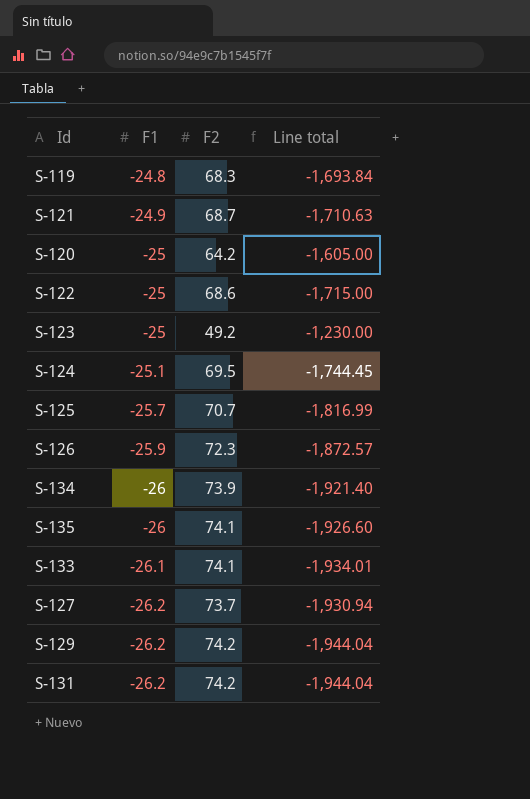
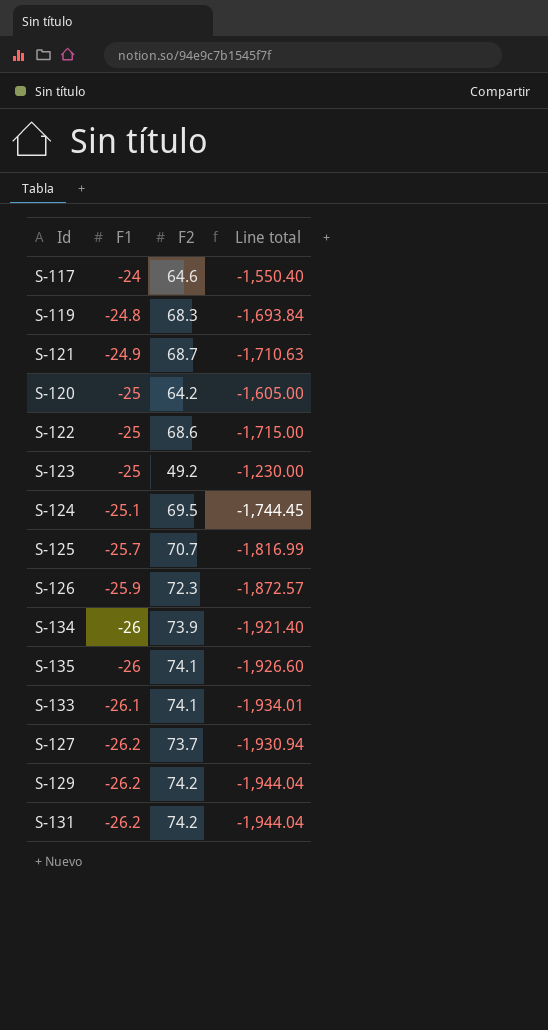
row S-117: none -> -24 | 64.6 | -1,550.40

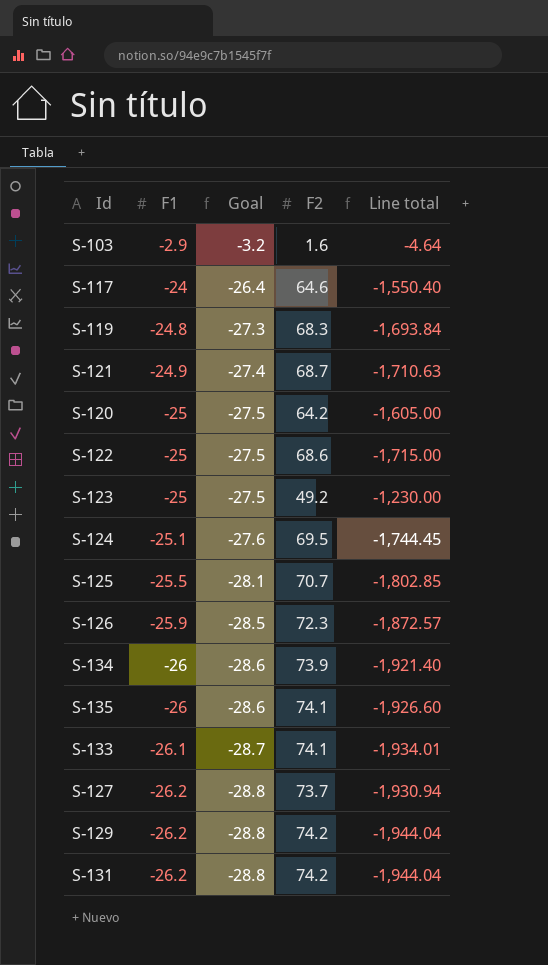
column Goal | formula: none -> [F1] * 1.1
row S-103: none -> -2.9 | -3.2 | 1.6 | -4.64
S-125 | F1: -25.7 -> -25.5
S-125 | Line total: -1,816.99 -> -1,802.85

